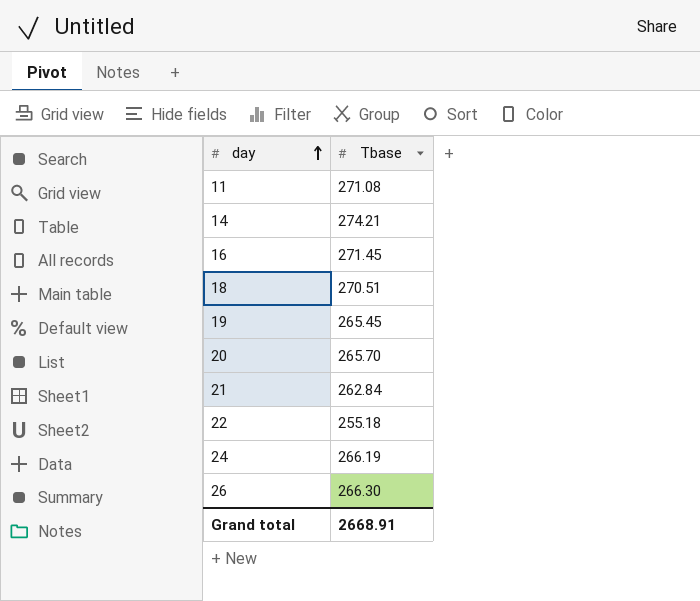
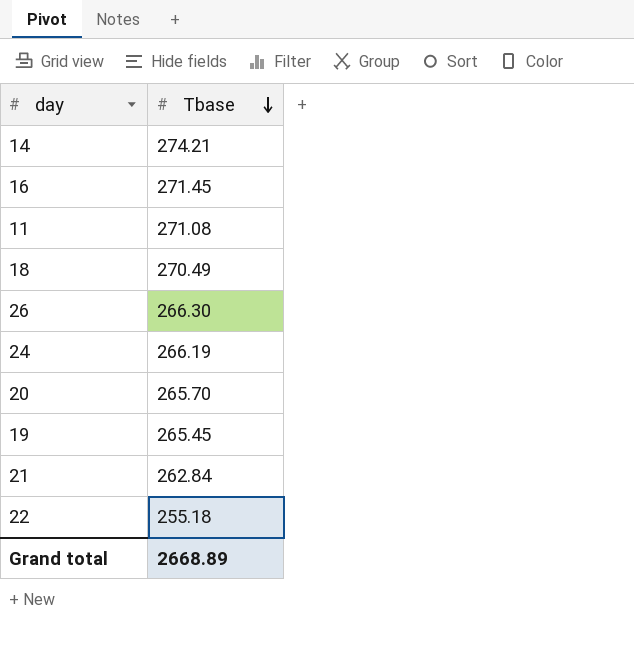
row order: day ascending -> Tbase descending
18 | Tbase: 270.51 -> 270.49
Grand total | Tbase: 2668.91 -> 2668.89

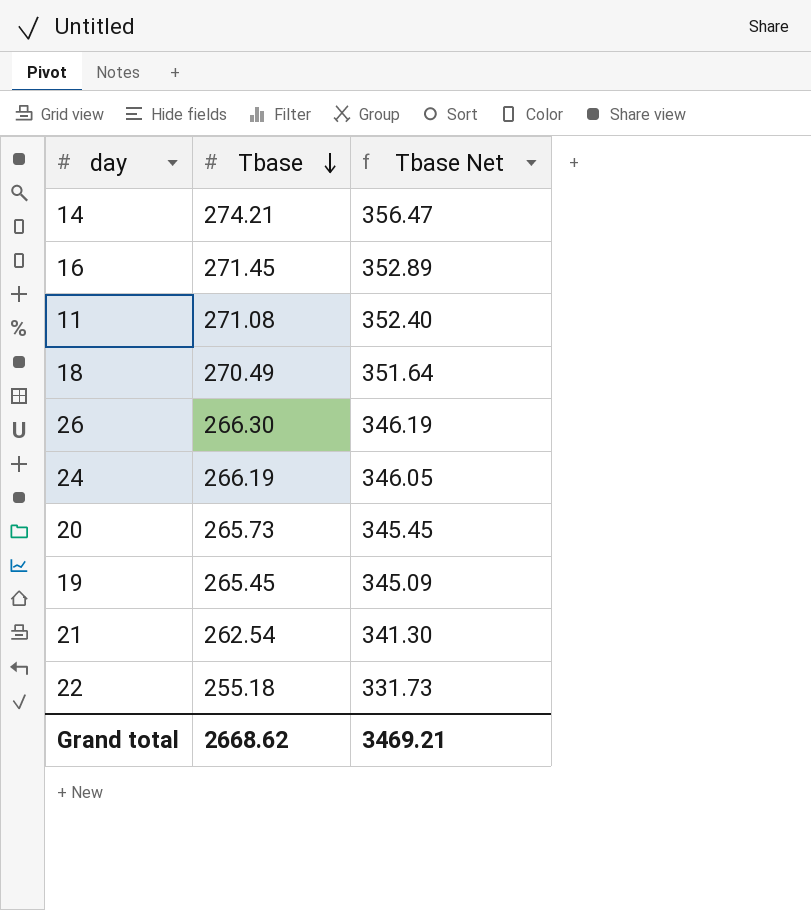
column Tbase Net | formula: none -> [Tbase] * 1.3
20 | Tbase: 265.70 -> 265.73
21 | Tbase: 262.84 -> 262.54
Grand total | Tbase: 2668.89 -> 2668.62

